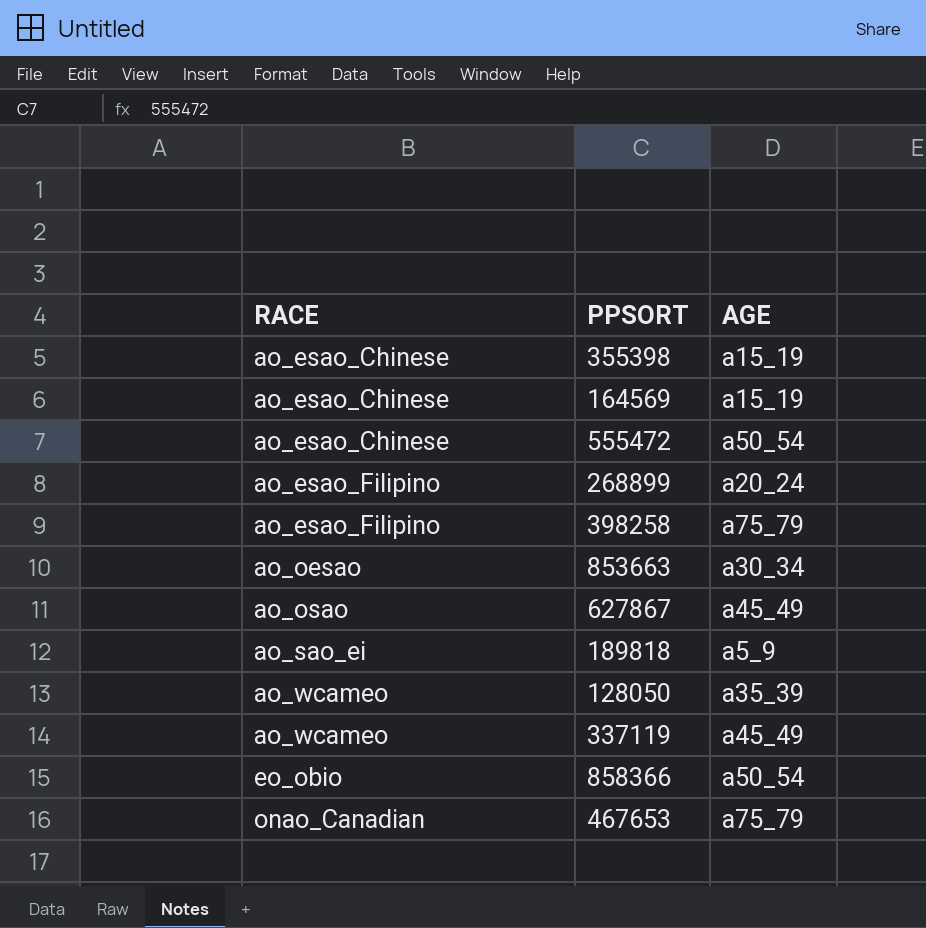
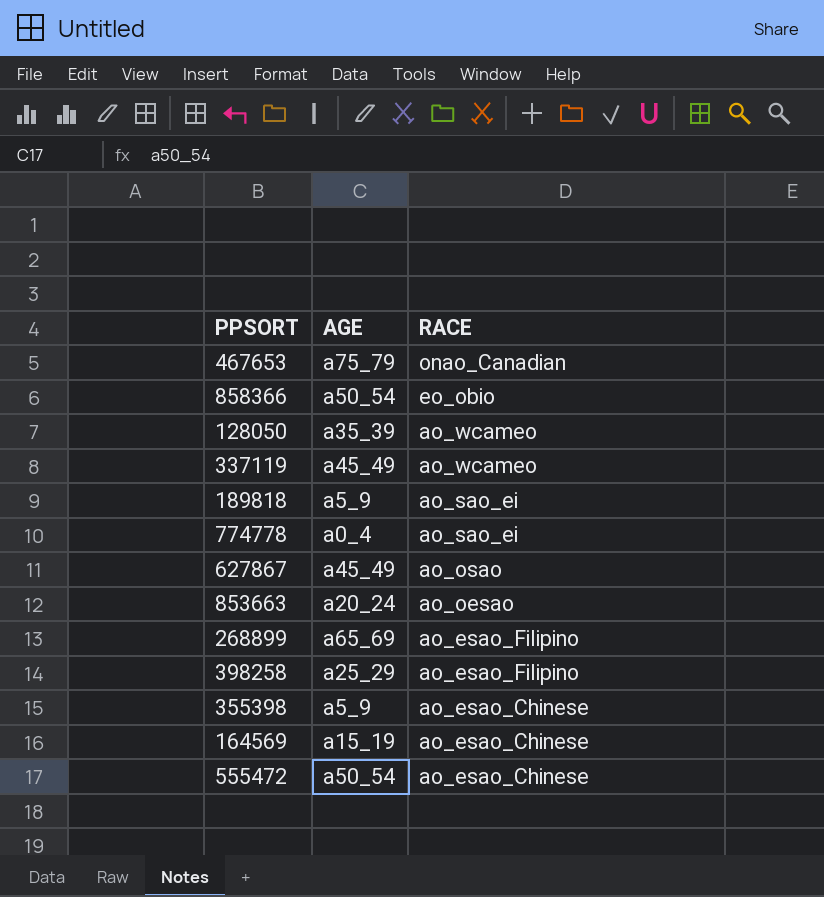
row order: RACE ascending -> RACE descending
column RACE | position: 1 -> 3
row 774778: none -> a0_4 | ao_sao_ei
853663 | AGE: a30_34 -> a20_24
268899 | AGE: a20_24 -> a65_69
398258 | AGE: a75_79 -> a25_29
355398 | AGE: a15_19 -> a5_9

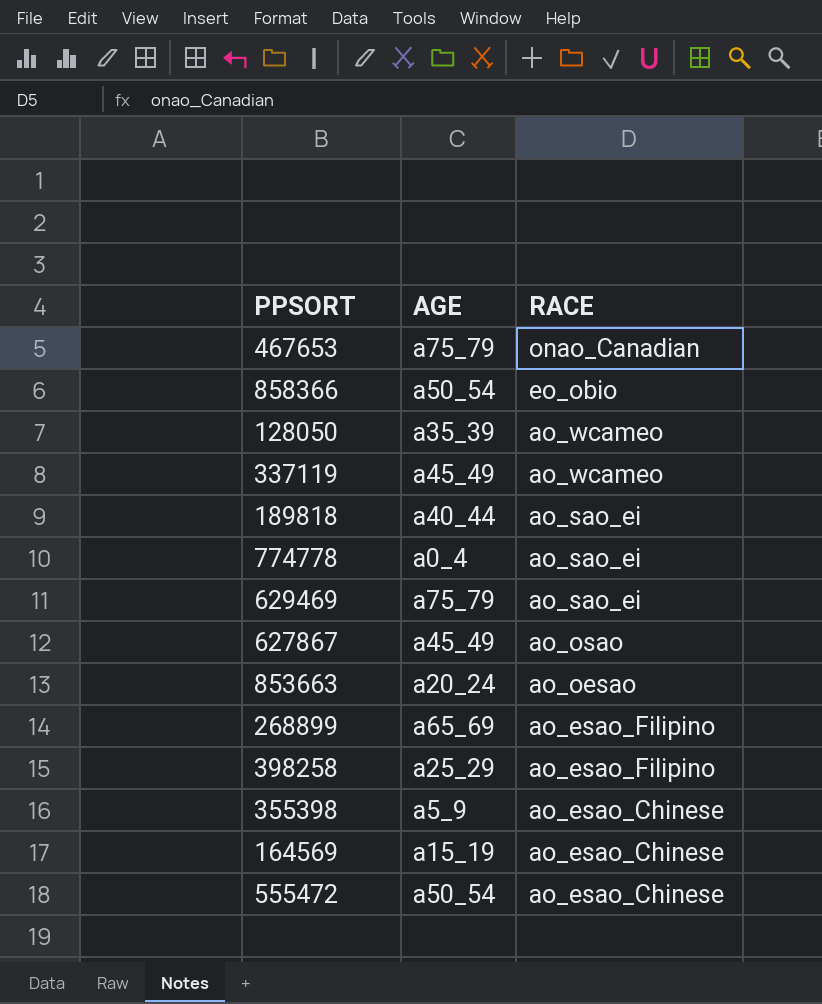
189818 | AGE: a5_9 -> a40_44
row 629469: none -> a75_79 | ao_sao_ei

